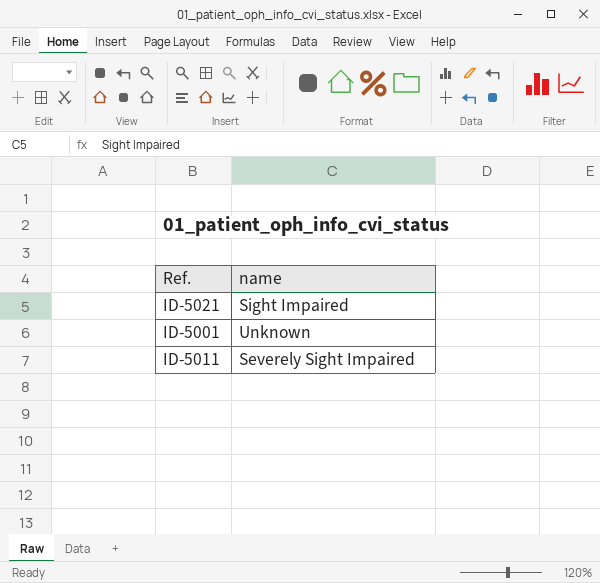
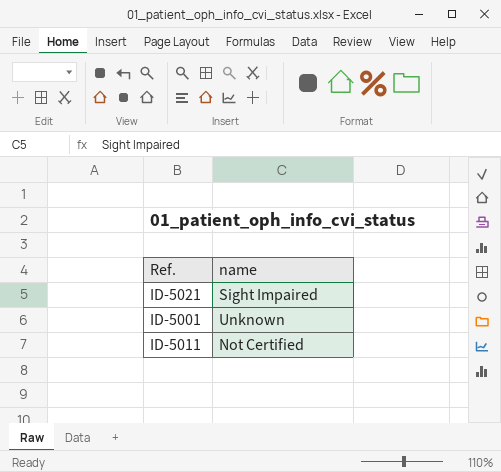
ID-5011 | name: Severely Sight Impaired -> Not Certified

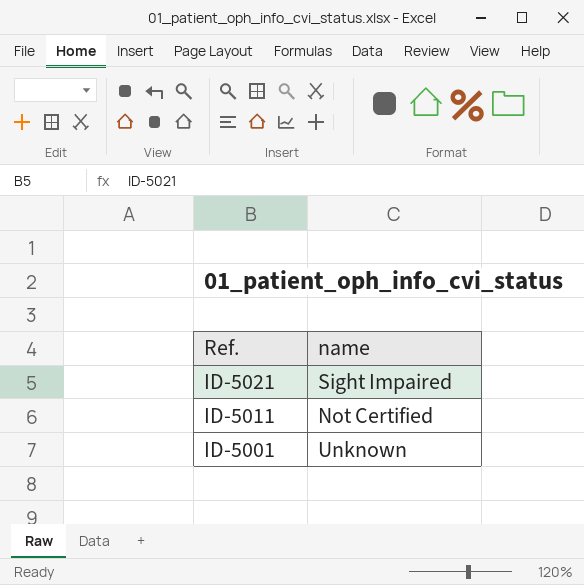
row order: none -> Ref. descending

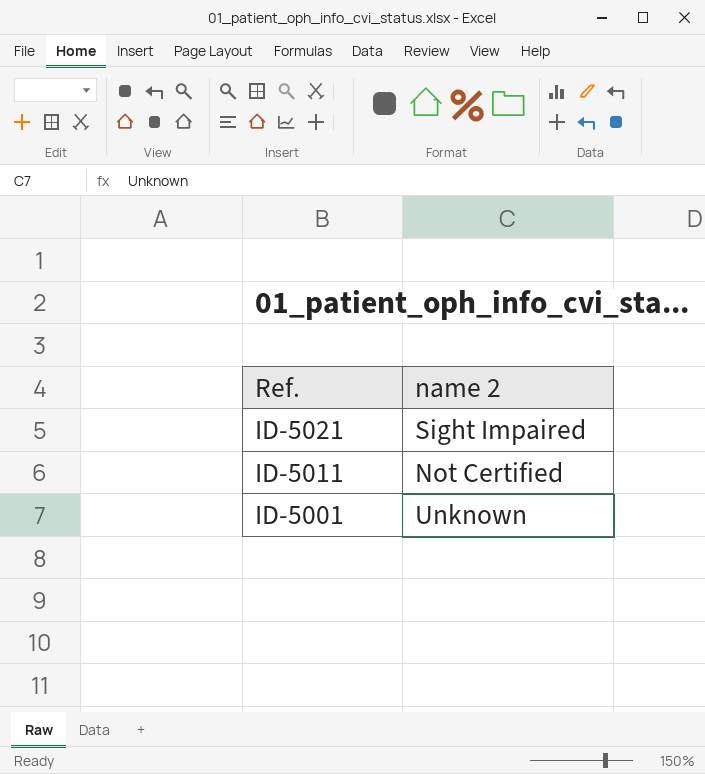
column name: name -> name 2

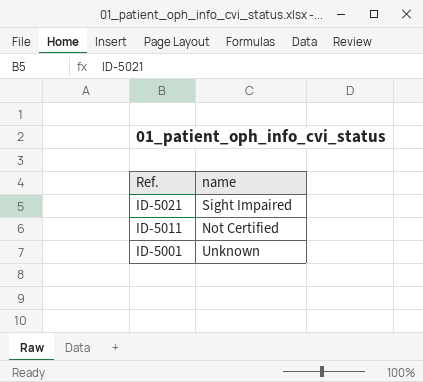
column name: name 2 -> name

